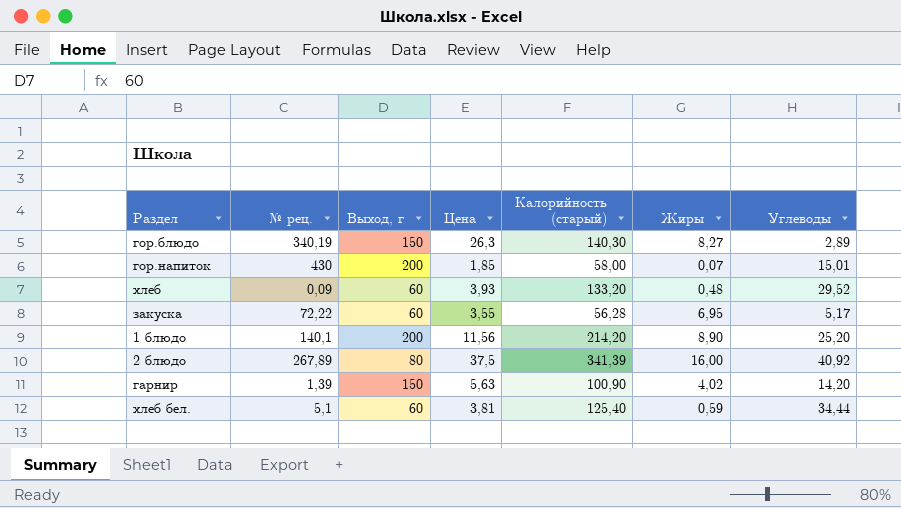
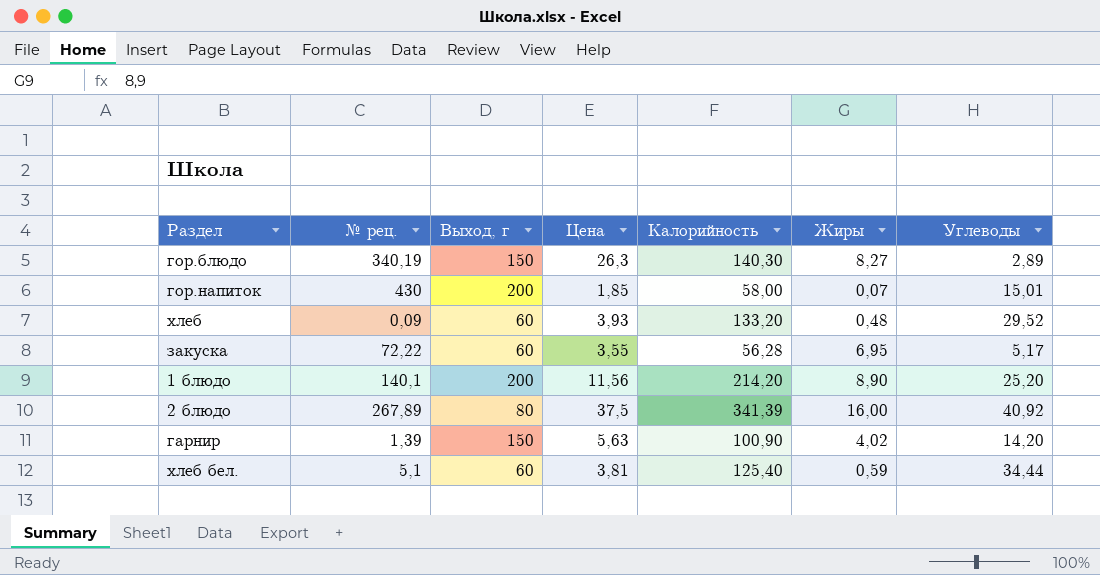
column name: Калорийность (старый) -> Калорийность

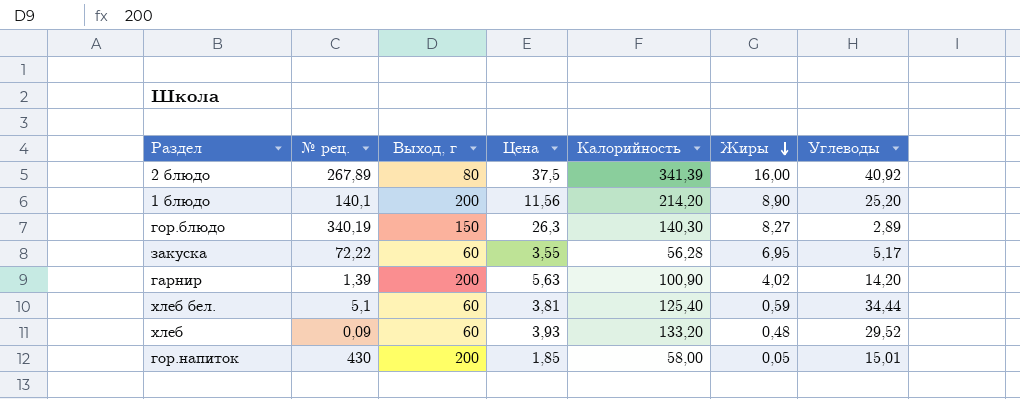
row order: none -> Жиры descending
гарнир | Выход, г: 150 -> 200
гор.напиток | Жиры: 0,07 -> 0,05

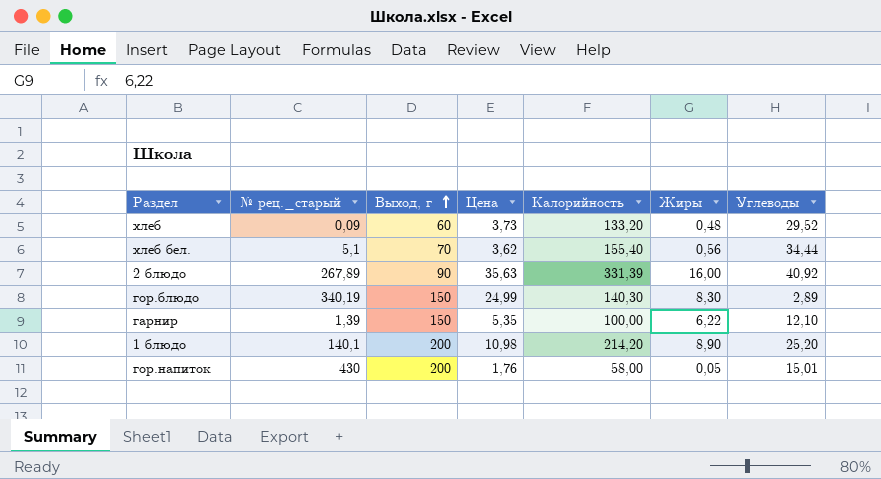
row order: Жиры descending -> Выход, г ascending
column name: № рец. -> № рец._старый
row закуска: 72,22 | 60 | 3,55 | 56,28 | 6,95 | 5,17 -> none
хлеб | Цена: 3,93 -> 3,73
хлеб бел. | Выход, г: 60 -> 70
хлеб бел. | Цена: 3,81 -> 3,62
хлеб бел. | Калорийность: 125,40 -> 155,40
хлеб бел. | Жиры: 0,59 -> 0,56
2 блюдо | Выход, г: 80 -> 90
2 блюдо | Цена: 37,5 -> 35,63
2 блюдо | Калорийность: 341,39 -> 331,39
гор.блюдо | Цена: 26,3 -> 24,99
гор.блюдо | Жиры: 8,27 -> 8,30
гарнир | Выход, г: 200 -> 150
гарнир | Цена: 5,63 -> 5,35
гарнир | Калорийность: 100,90 -> 100,00
гарнир | Жиры: 4,02 -> 6,22
гарнир | Углеводы: 14,20 -> 12,10
1 блюдо | Цена: 11,56 -> 10,98
гор.напиток | Цена: 1,85 -> 1,76

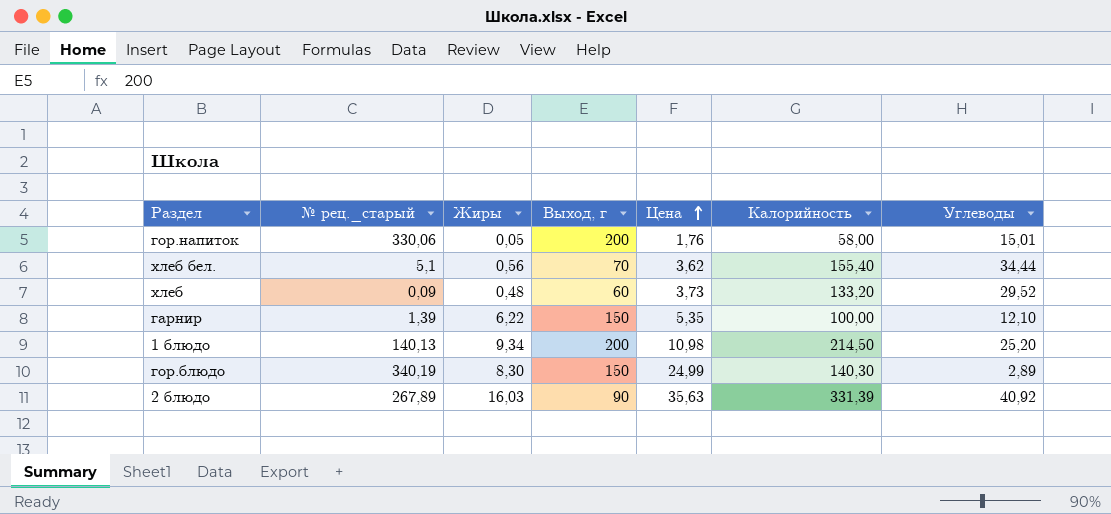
row order: Выход, г ascending -> Цена ascending
column Жиры | position: 6 -> 3
гор.напиток | № рец._старый: 430 -> 330,06
1 блюдо | № рец._старый: 140,1 -> 140,13
1 блюдо | Жиры: 8,90 -> 9,34
1 блюдо | Калорийность: 214,20 -> 214,50
2 блюдо | Жиры: 16,00 -> 16,03

